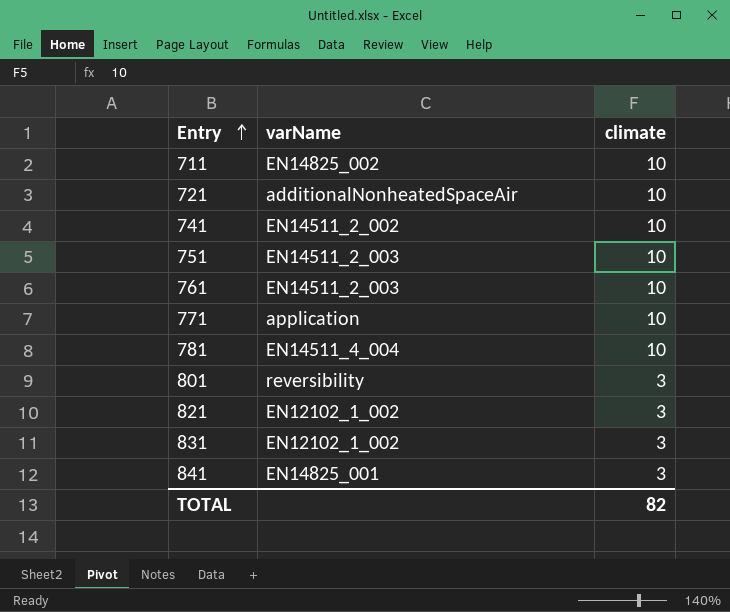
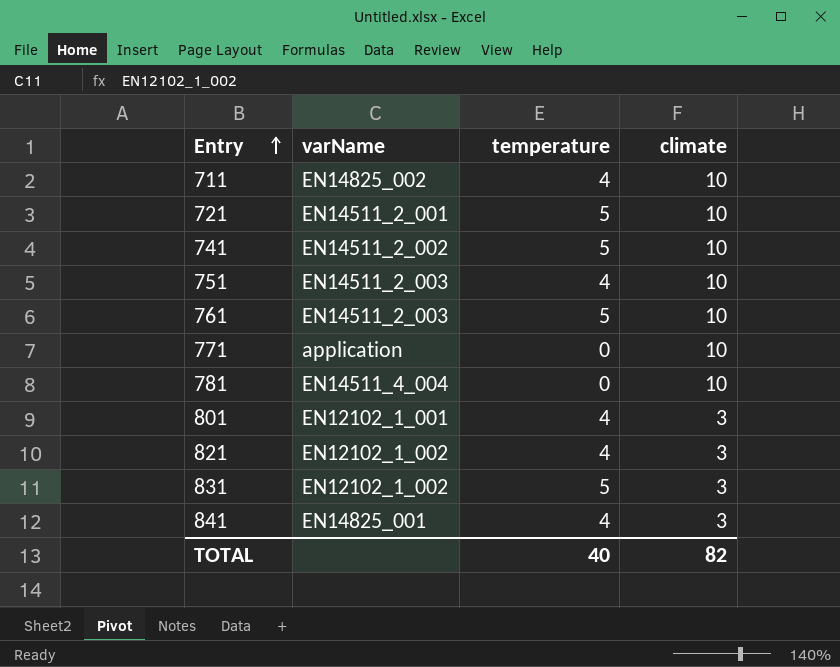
column temperature | position: none -> 3
721 | varName: additionalNonheatedSpaceAir -> EN14511_2_001
801 | varName: reversibility -> EN12102_1_001

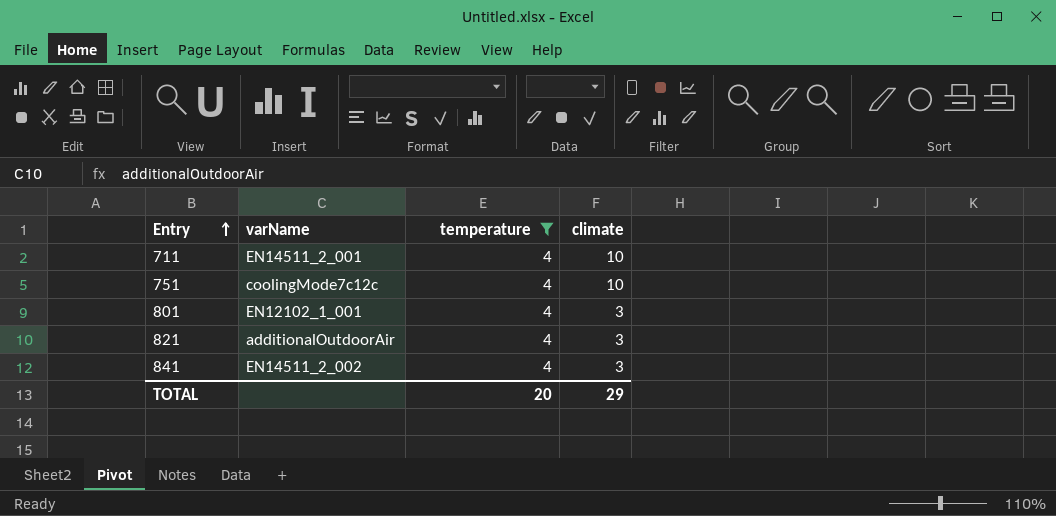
filter: none -> temperature = 4
711 | varName: EN14825_002 -> EN14511_2_001
751 | varName: EN14511_2_003 -> coolingMode7c12c
821 | varName: EN12102_1_002 -> additionalOutdoorAir
841 | varName: EN14825_001 -> EN14511_2_002
TOTAL | temperature: 40 -> 20
TOTAL | climate: 82 -> 29

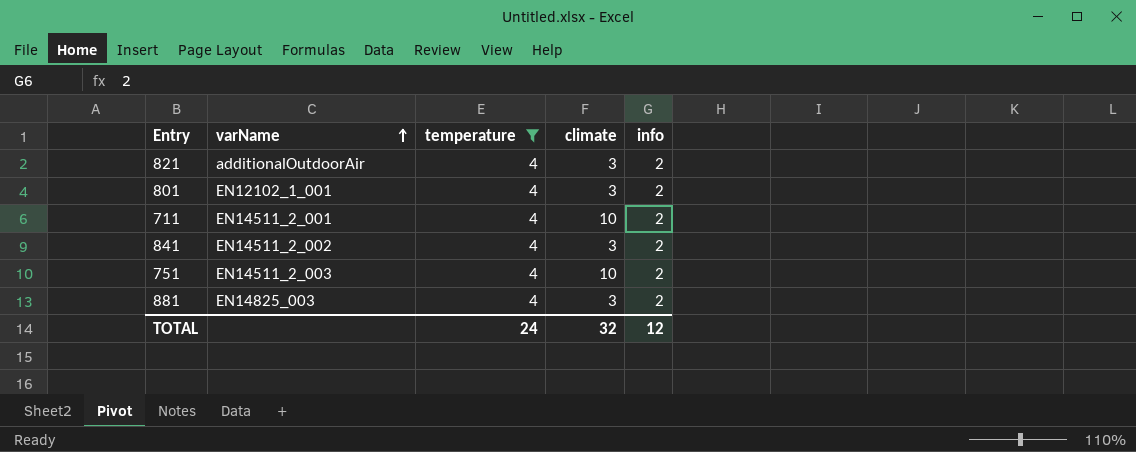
row order: Entry ascending -> varName ascending
column info | position: none -> 5
751 | varName: coolingMode7c12c -> EN14511_2_003
row 881: none -> EN14825_003 | 4 | 3 | 2
TOTAL | temperature: 20 -> 24
TOTAL | climate: 29 -> 32

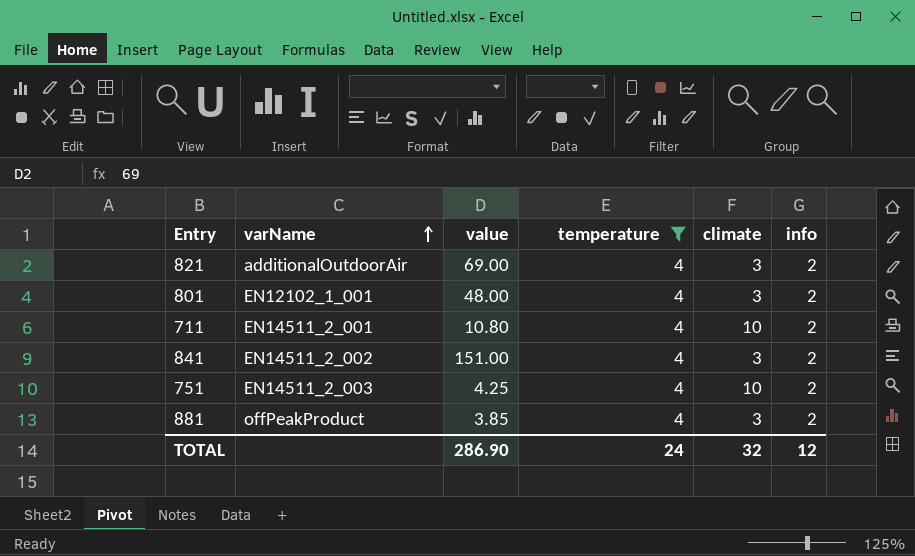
column value | position: none -> 3
881 | varName: EN14825_003 -> offPeakProduct

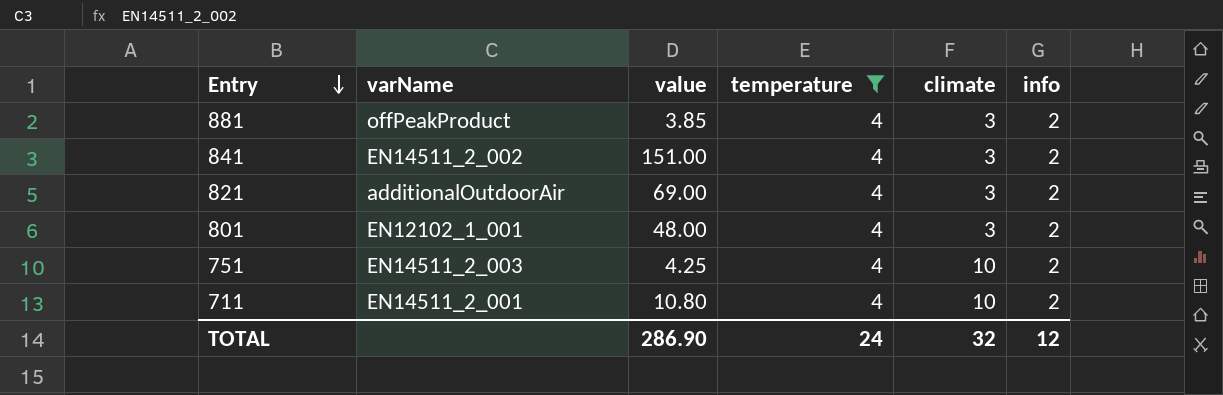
row order: varName ascending -> Entry descending

